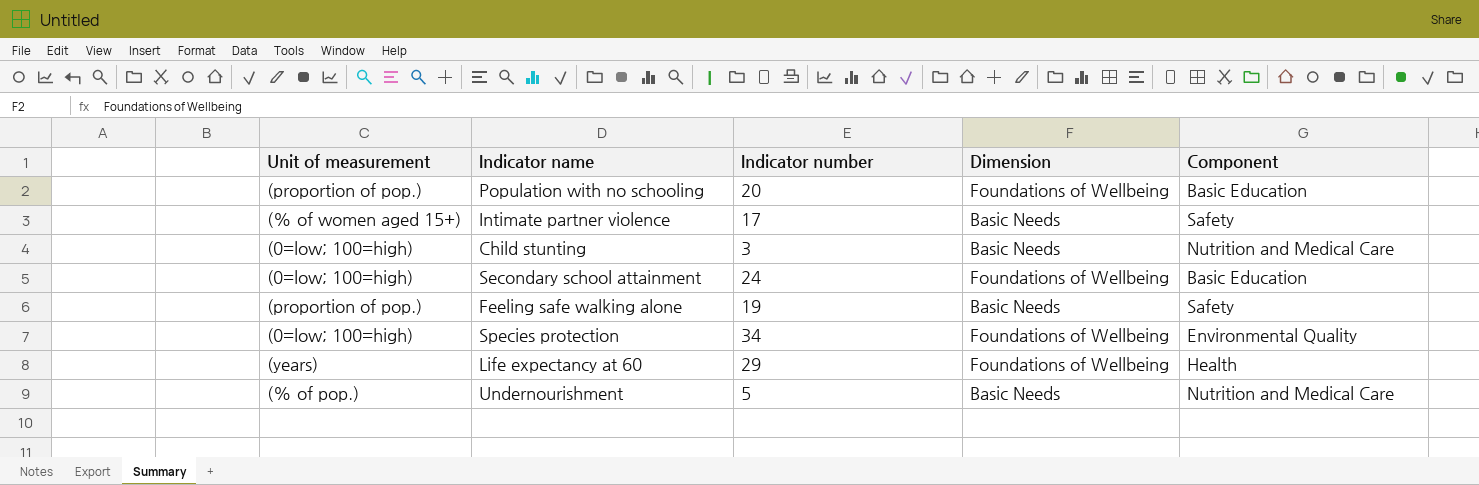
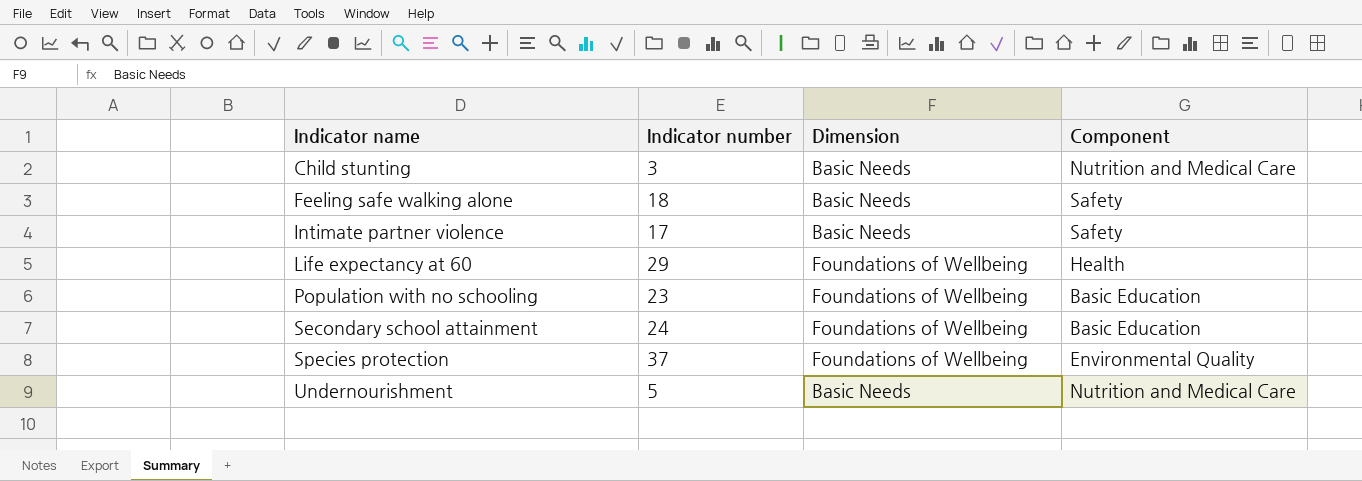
row order: none -> Indicator name ascending
column Unit of measurement | position: 1 -> none
Feeling safe walking alone | Indicator number: 19 -> 18
Population with no schooling | Indicator number: 20 -> 23
Species protection | Indicator number: 34 -> 37

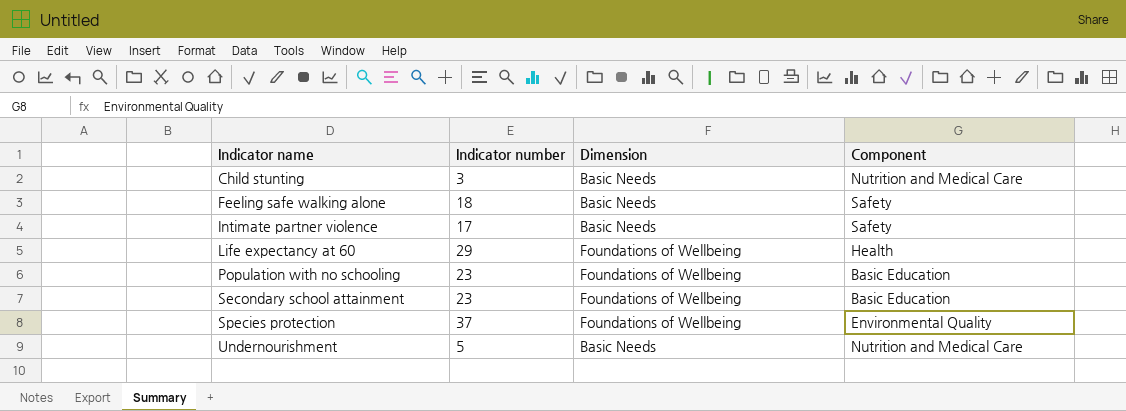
Secondary school attainment | Indicator number: 24 -> 23

